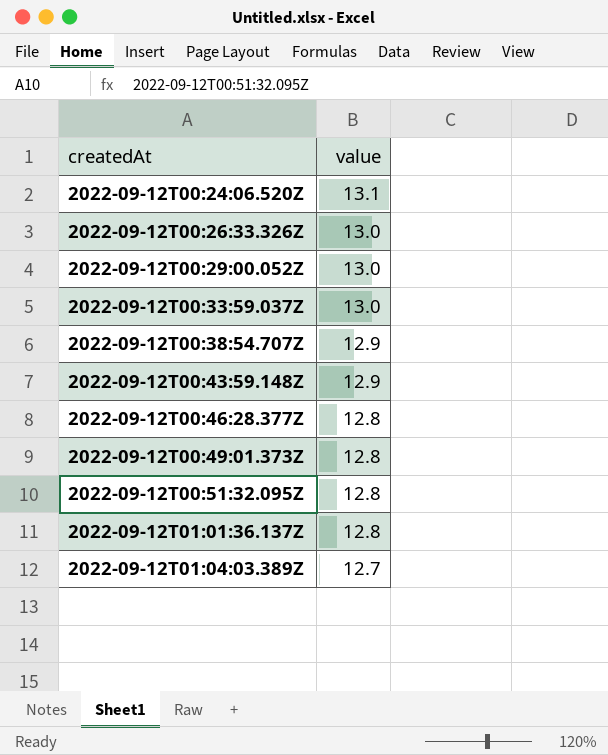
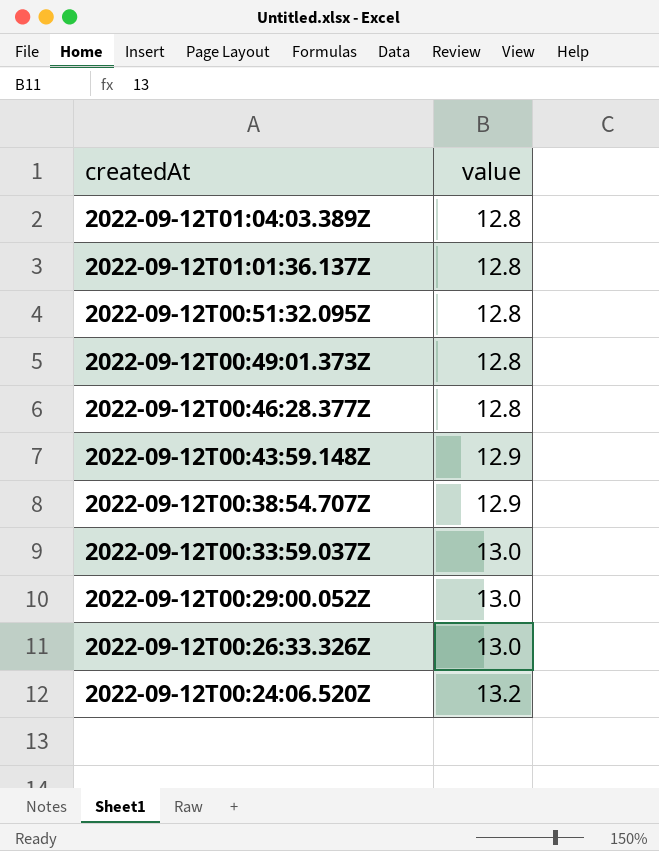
row order: createdAt ascending -> createdAt descending
2022-09-12T01:04:03.389Z | value: 12.7 -> 12.8
2022-09-12T00:24:06.520Z | value: 13.1 -> 13.2

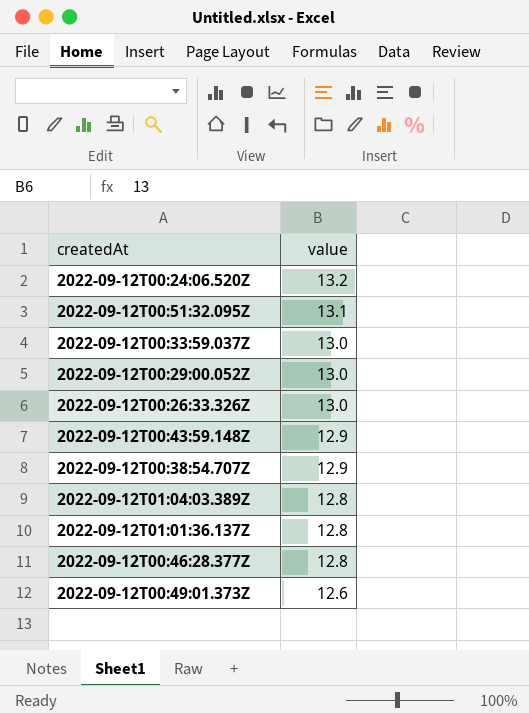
row order: createdAt descending -> value descending
2022-09-12T00:51:32.095Z | value: 12.8 -> 13.1
2022-09-12T00:49:01.373Z | value: 12.8 -> 12.6

